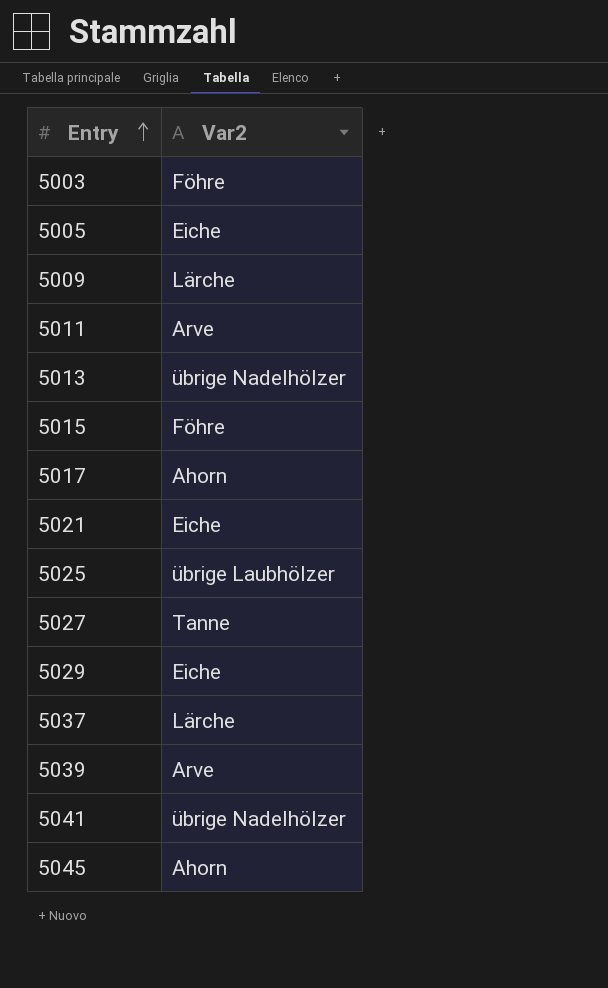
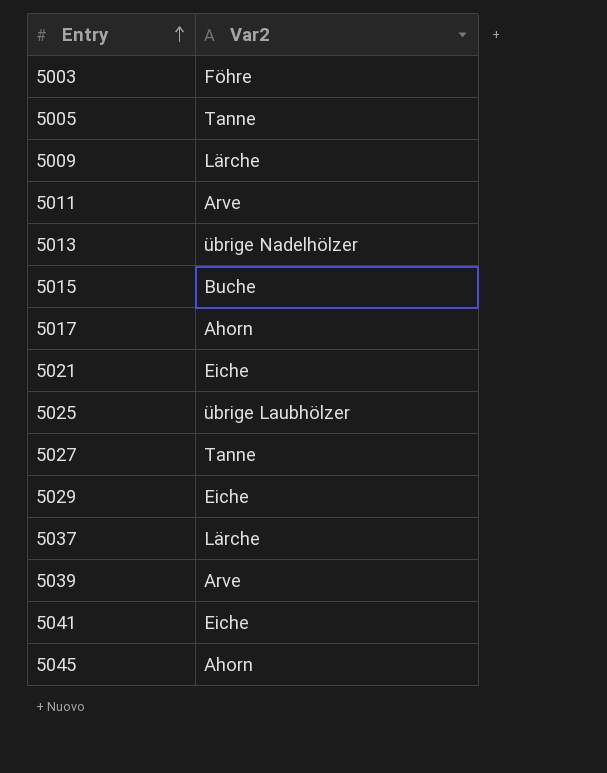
5005 | Var2: Eiche -> Tanne
5015 | Var2: Föhre -> Buche
5041 | Var2: übrige Nadelhölzer -> Eiche

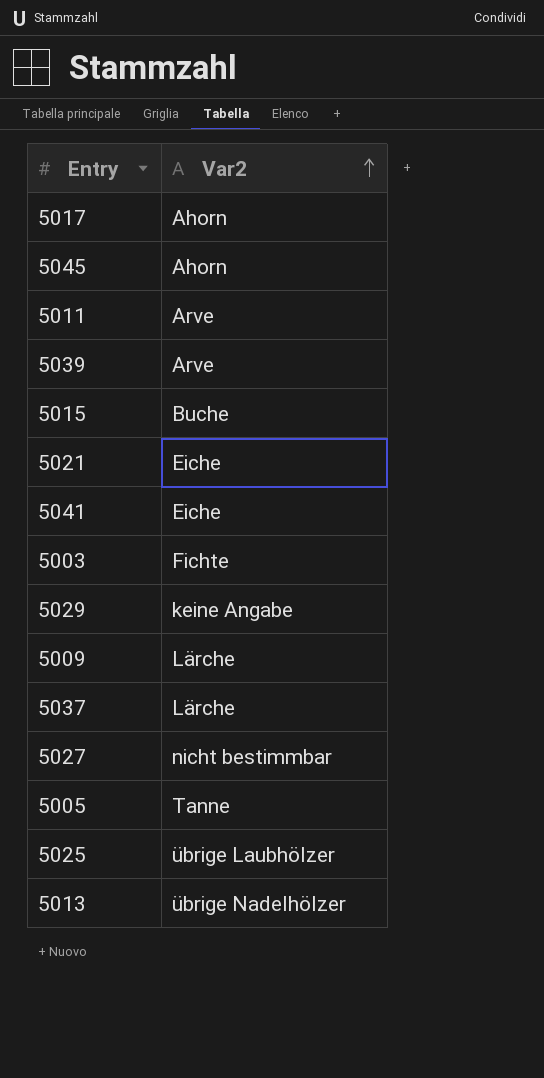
row order: Entry ascending -> Var2 ascending
5003 | Var2: Föhre -> Fichte
5029 | Var2: Eiche -> keine Angabe
5027 | Var2: Tanne -> nicht bestimmbar

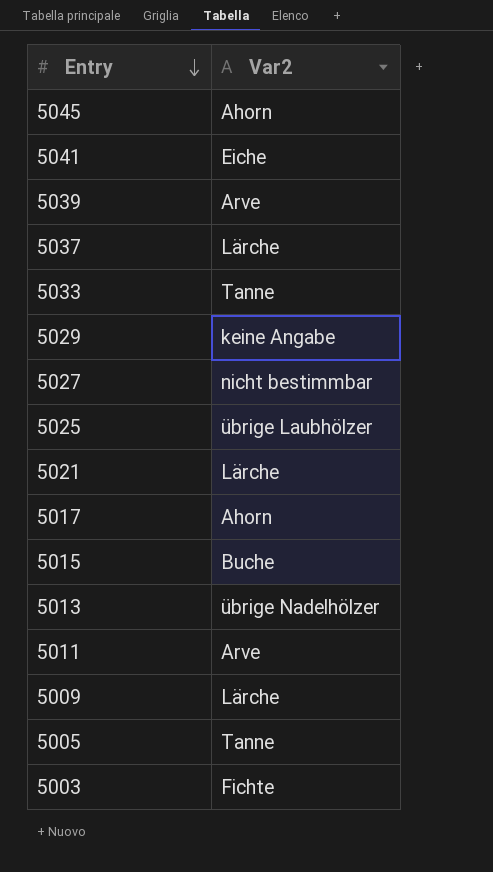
row order: Var2 ascending -> Entry descending
row 5033: none -> Tanne
5021 | Var2: Eiche -> Lärche

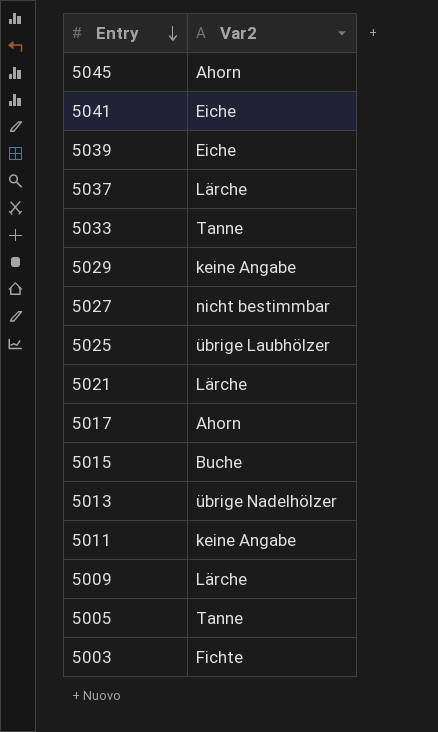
5039 | Var2: Arve -> Eiche
5011 | Var2: Arve -> keine Angabe

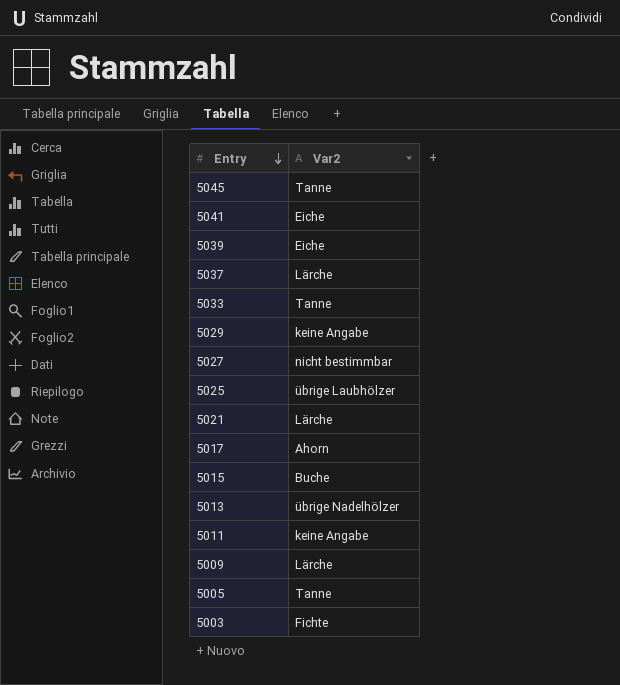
5045 | Var2: Ahorn -> Tanne

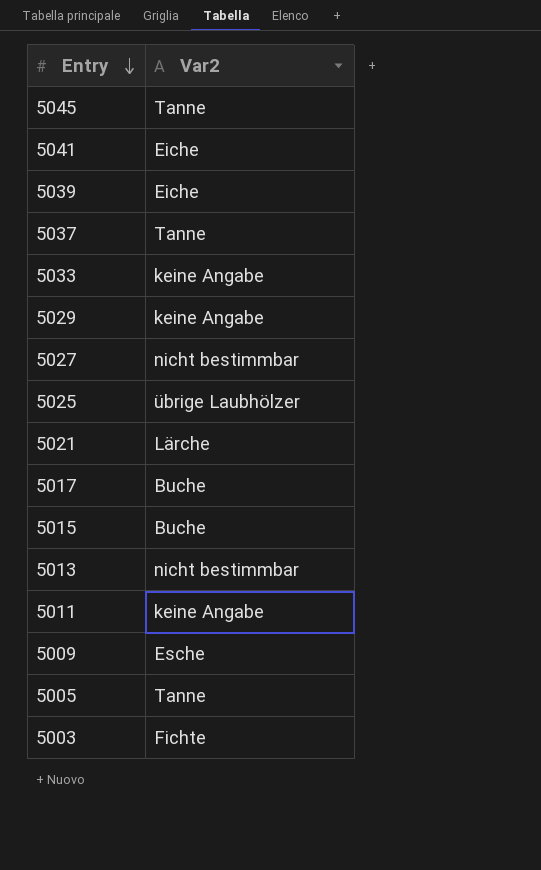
5037 | Var2: Lärche -> Tanne
5033 | Var2: Tanne -> keine Angabe
5017 | Var2: Ahorn -> Buche
5013 | Var2: übrige Nadelhölzer -> nicht bestimmbar
5009 | Var2: Lärche -> Esche

